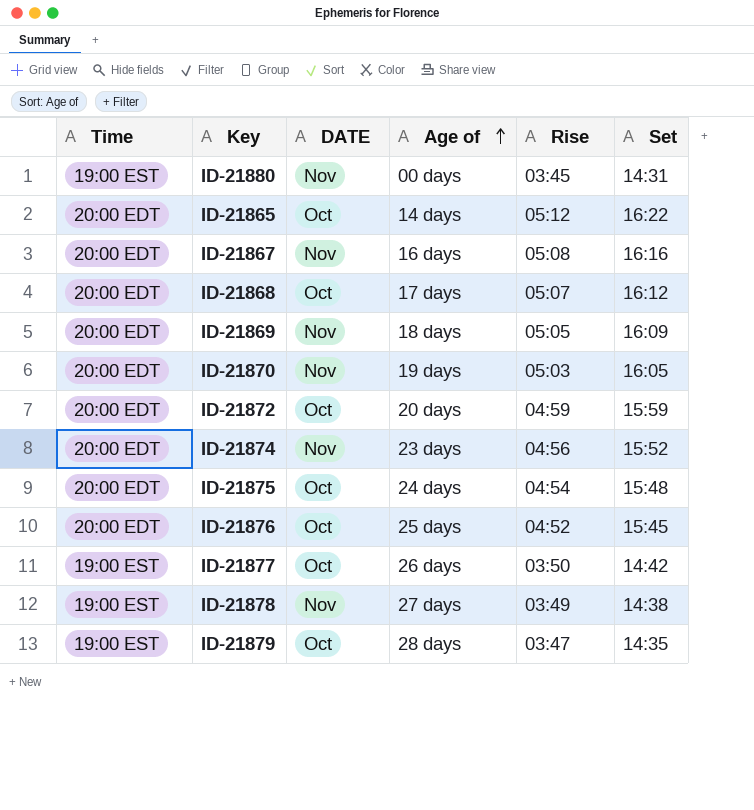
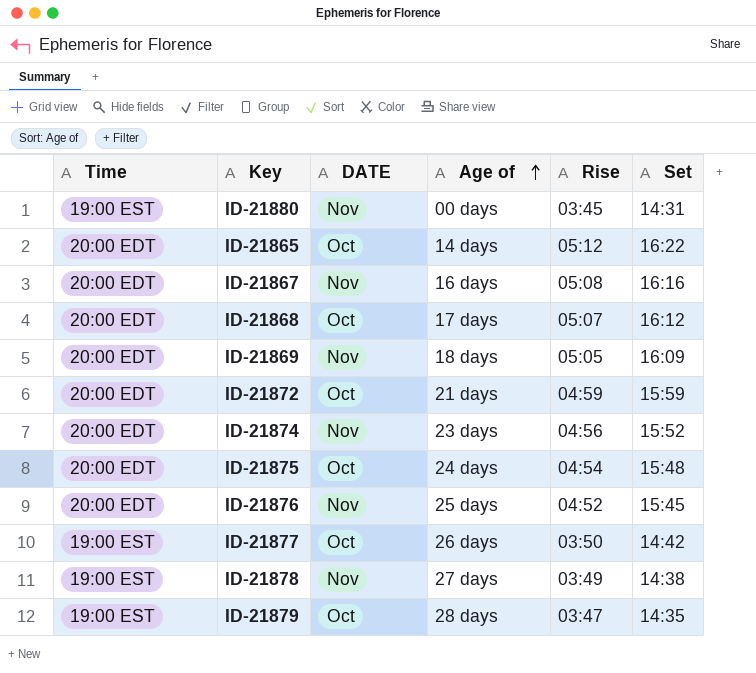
row ID-21870: 20:00 EDT | Nov | 19 days | 05:03 | 16:05 -> none
ID-21872 | Age of: 20 days -> 21 days
ID-21876 | DATE: Oct -> Nov

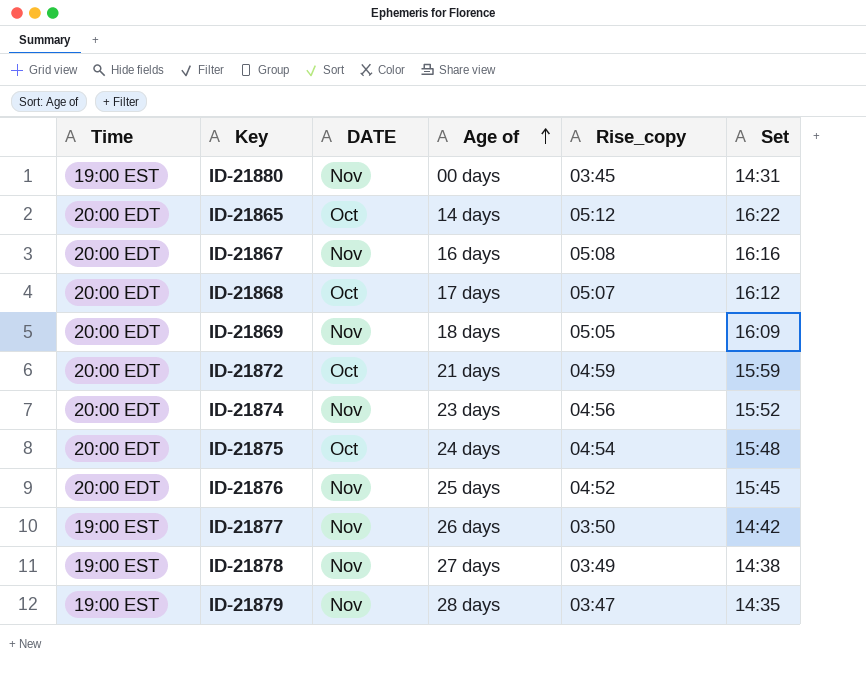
column name: Rise -> Rise_copy
ID-21877 | DATE: Oct -> Nov
ID-21879 | DATE: Oct -> Nov

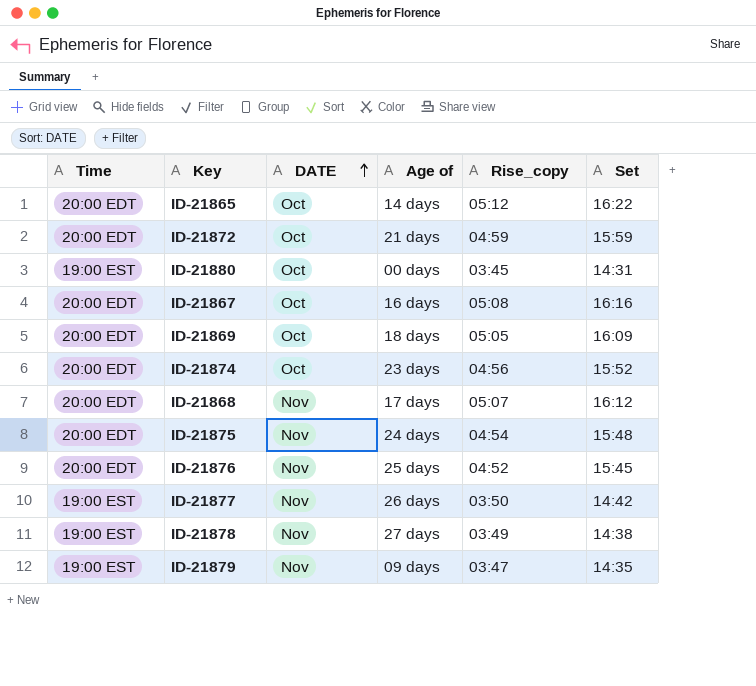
row order: Age of ascending -> DATE ascending
ID-21880 | DATE: Nov -> Oct
ID-21867 | DATE: Nov -> Oct
ID-21869 | DATE: Nov -> Oct
ID-21874 | DATE: Nov -> Oct
ID-21868 | DATE: Oct -> Nov
ID-21875 | DATE: Oct -> Nov
ID-21879 | Age of: 28 days -> 09 days

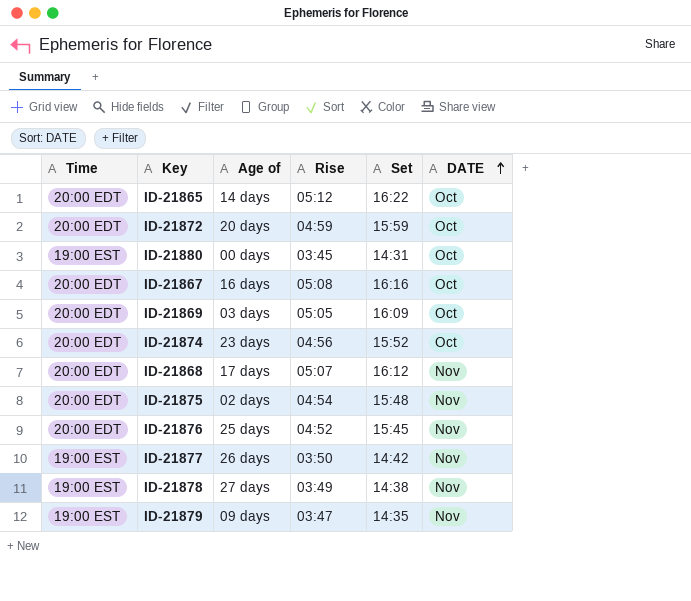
column name: Rise_copy -> Rise
column DATE | position: 3 -> 6
ID-21872 | Age of: 21 days -> 20 days
ID-21869 | Age of: 18 days -> 03 days
ID-21875 | Age of: 24 days -> 02 days

